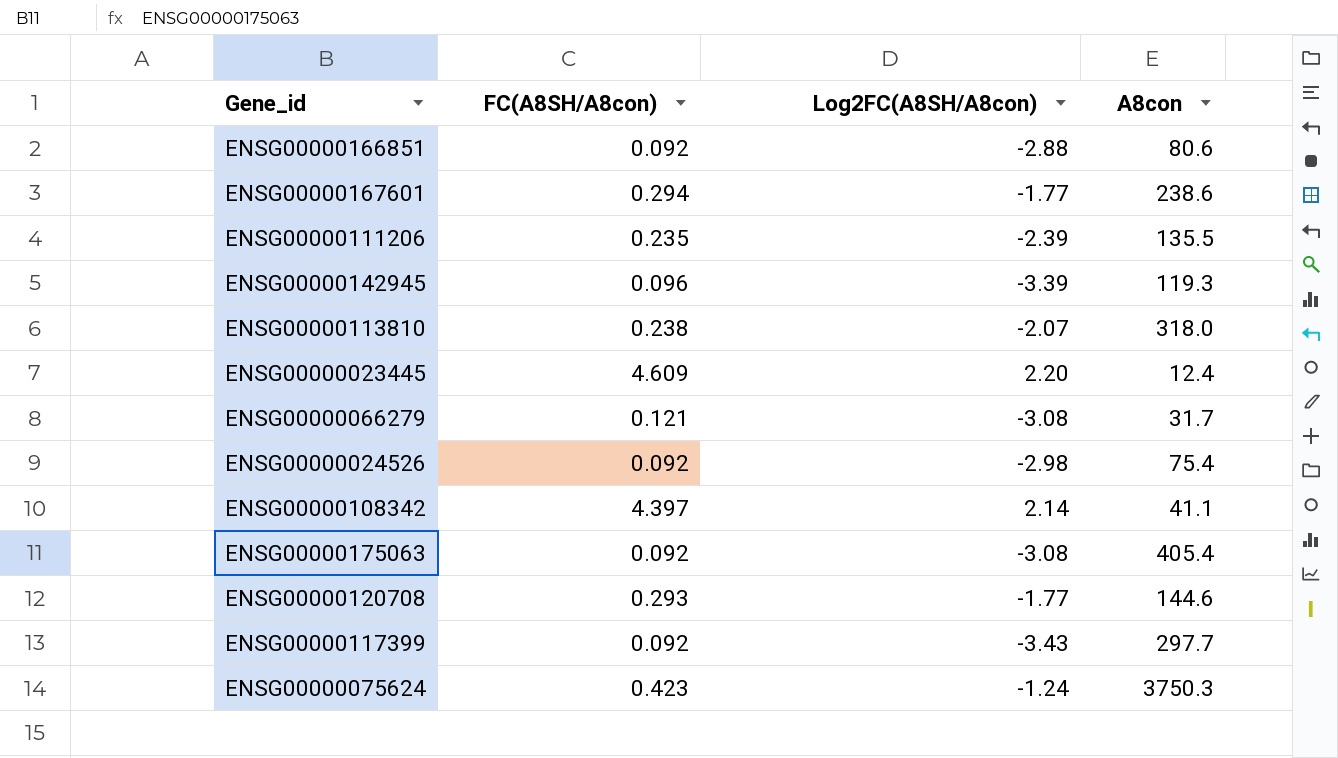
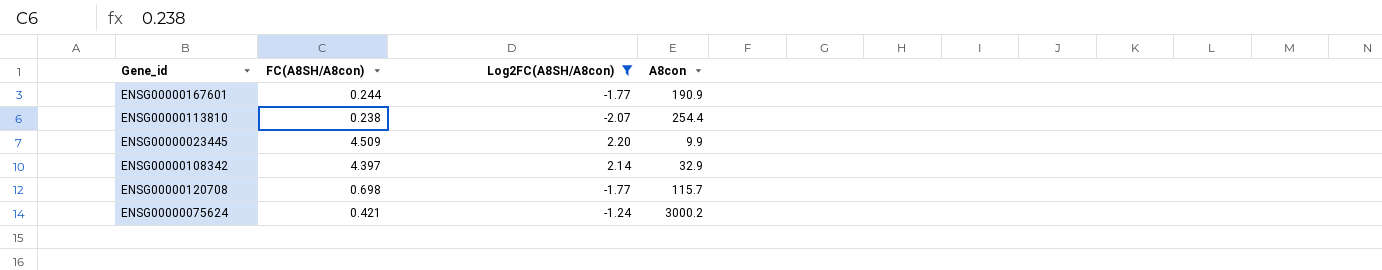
filter: none -> Log2FC(A8SH/A8con) >= -2.07
ENSG00000167601 | FC(A8SH/A8con): 0.294 -> 0.244
ENSG00000167601 | A8con: 238.6 -> 190.9
ENSG00000113810 | A8con: 318.0 -> 254.4
ENSG00000023445 | FC(A8SH/A8con): 4.609 -> 4.509
ENSG00000023445 | A8con: 12.4 -> 9.9
ENSG00000108342 | A8con: 41.1 -> 32.9
ENSG00000120708 | FC(A8SH/A8con): 0.293 -> 0.698
ENSG00000120708 | A8con: 144.6 -> 115.7
ENSG00000075624 | FC(A8SH/A8con): 0.423 -> 0.421
ENSG00000075624 | A8con: 3750.3 -> 3000.2

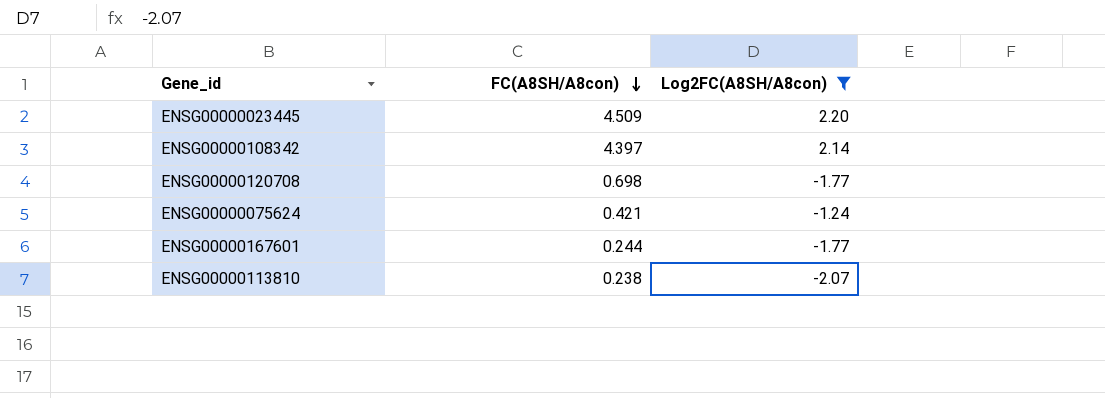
row order: none -> FC(A8SH/A8con) descending
column A8con | position: 4 -> none

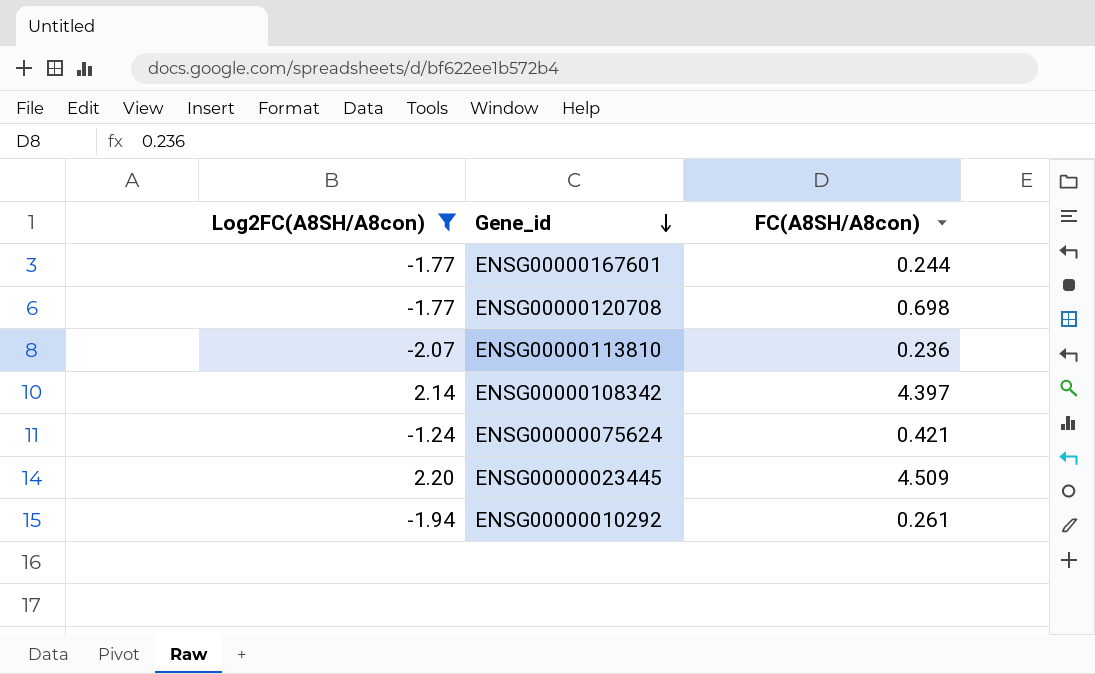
row order: FC(A8SH/A8con) descending -> Gene_id descending
column Log2FC(A8SH/A8con) | position: 3 -> 1
ENSG00000113810 | FC(A8SH/A8con): 0.238 -> 0.236
row ENSG00000010292: none -> -1.94 | 0.261

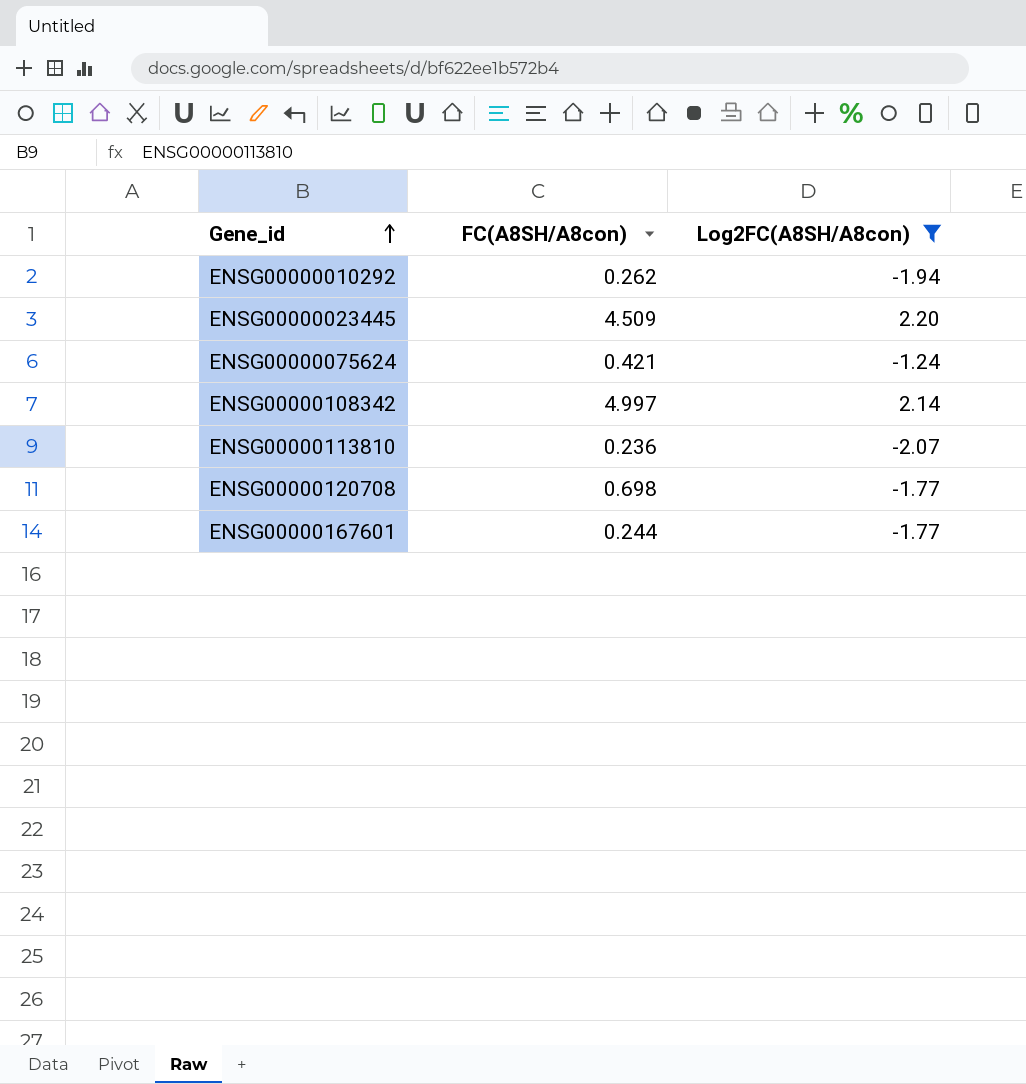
row order: Gene_id descending -> Gene_id ascending
column Log2FC(A8SH/A8con) | position: 1 -> 3
ENSG00000010292 | FC(A8SH/A8con): 0.261 -> 0.262
ENSG00000108342 | FC(A8SH/A8con): 4.397 -> 4.997

